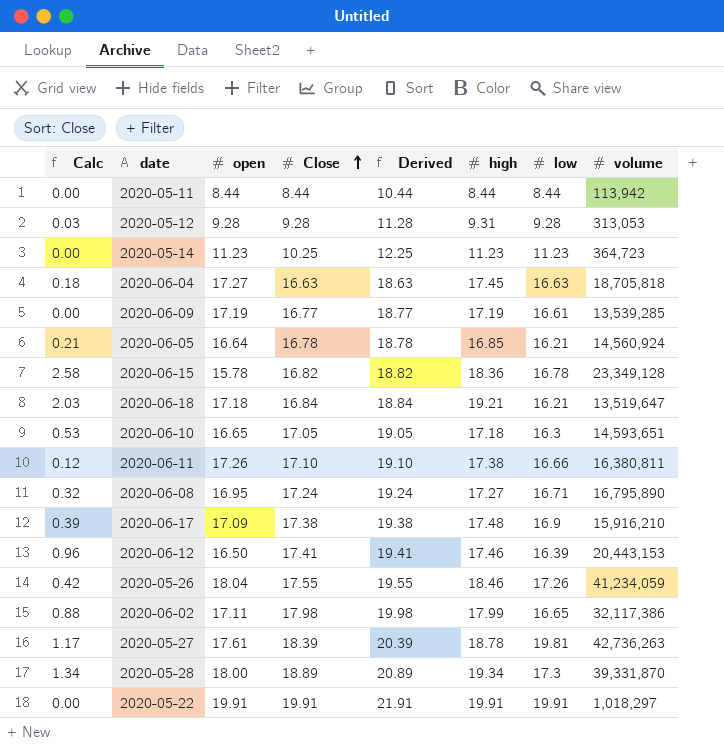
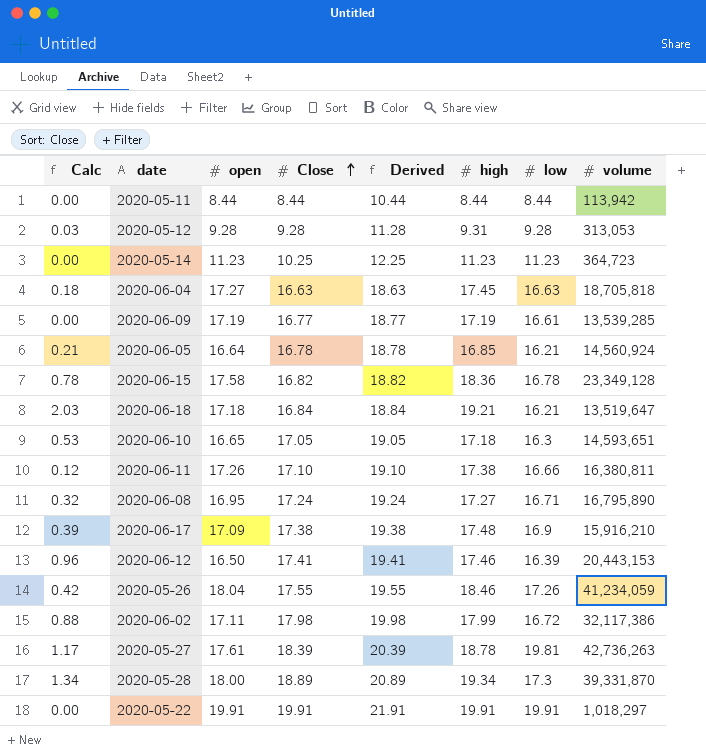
2020-06-15 | Calc: 2.58 -> 0.78
2020-06-15 | open: 15.78 -> 17.58
2020-06-02 | low: 16.65 -> 16.72

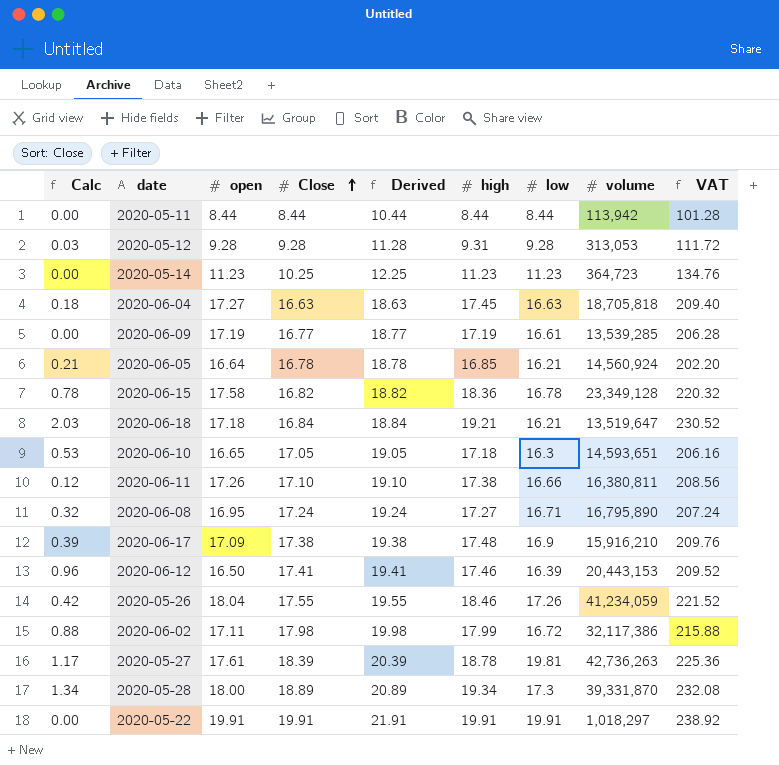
column VAT | formula: none -> [high] * 12

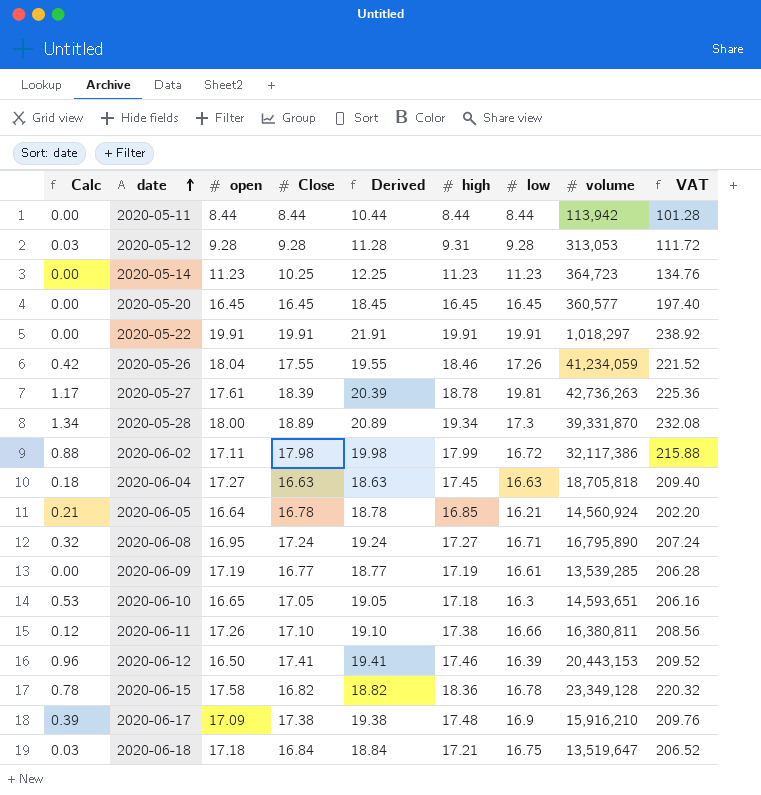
row order: Close ascending -> date ascending
row 2020-05-20: none -> 0.00 | 16.45 | 16.45 | 18.45 | 16.45 | 16.45 | 360,577 | 197.40
2020-06-18 | Calc: 2.03 -> 0.03
2020-06-18 | high: 19.21 -> 17.21
2020-06-18 | low: 16.21 -> 16.75
2020-06-18 | VAT: 230.52 -> 206.52

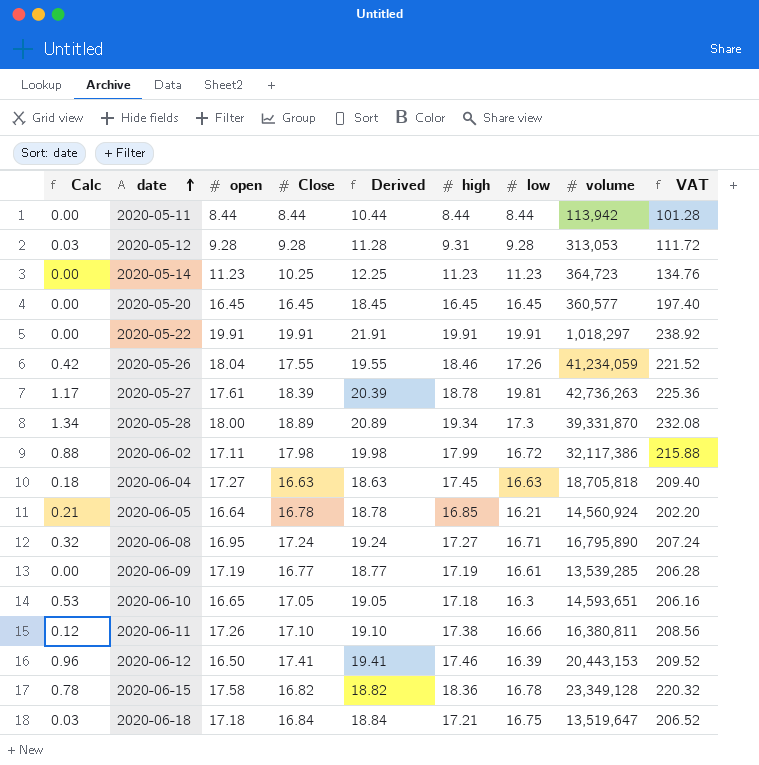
row 2020-06-17: 0.39 | 17.09 | 17.38 | 19.38 | 17.48 | 16.9 | 15,916,210 | 209.76 -> none

